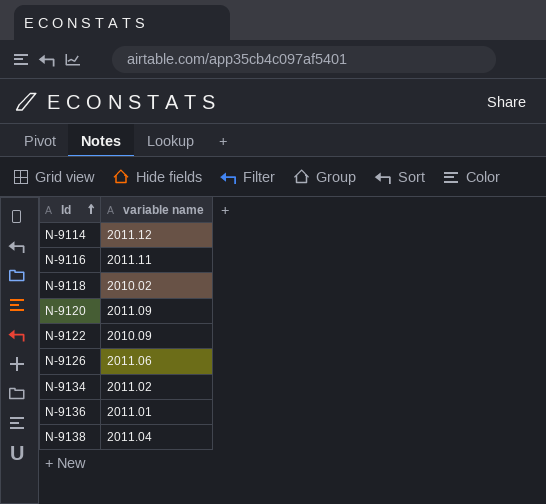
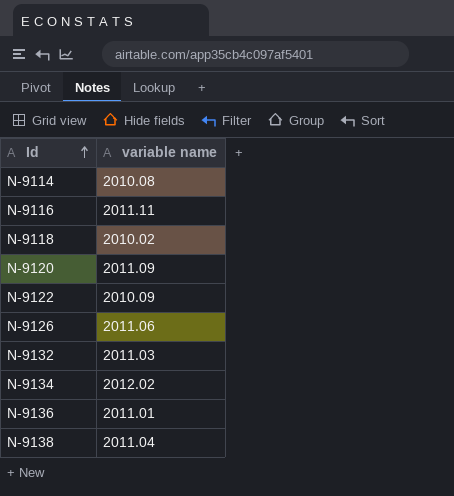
N-9114 | variable name: 2011.12 -> 2010.08
row N-9132: none -> 2011.03
N-9134 | variable name: 2011.02 -> 2012.02

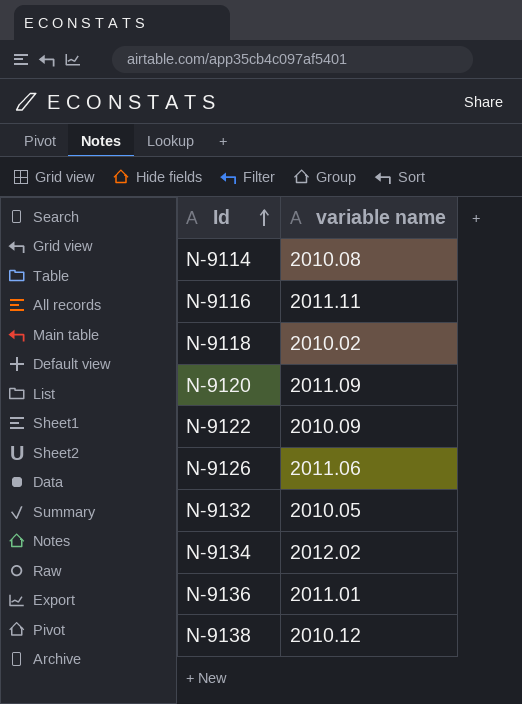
N-9132 | variable name: 2011.03 -> 2010.05
N-9138 | variable name: 2011.04 -> 2010.12

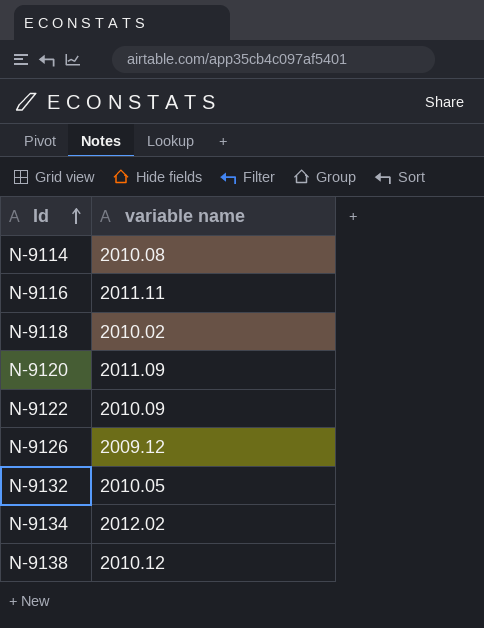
row N-9136: 2011.01 -> none
N-9126 | variable name: 2011.06 -> 2009.12

